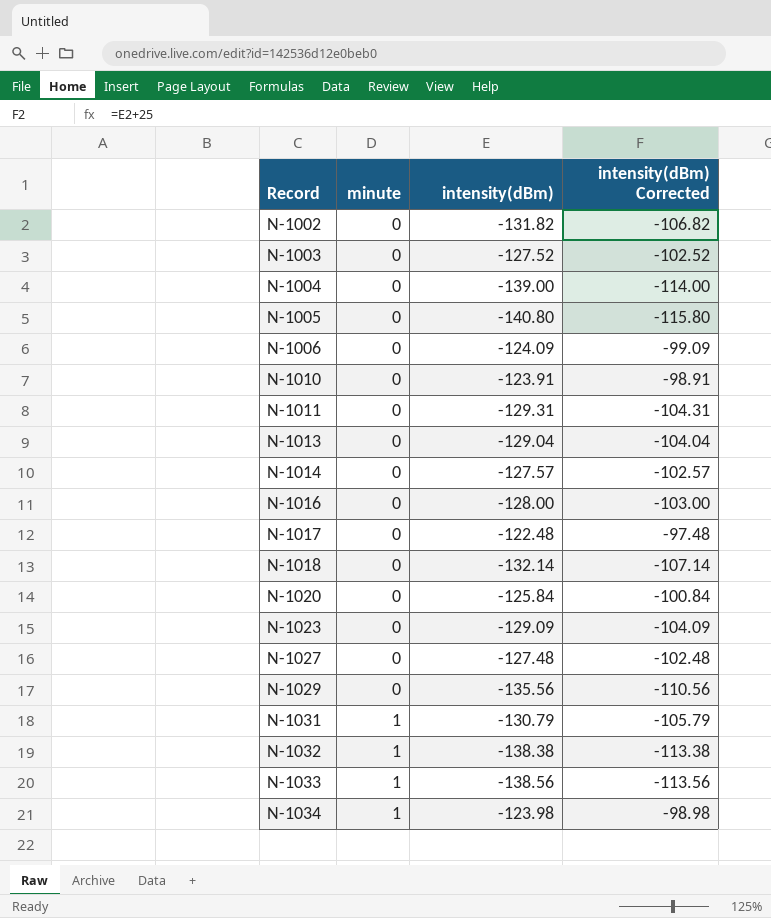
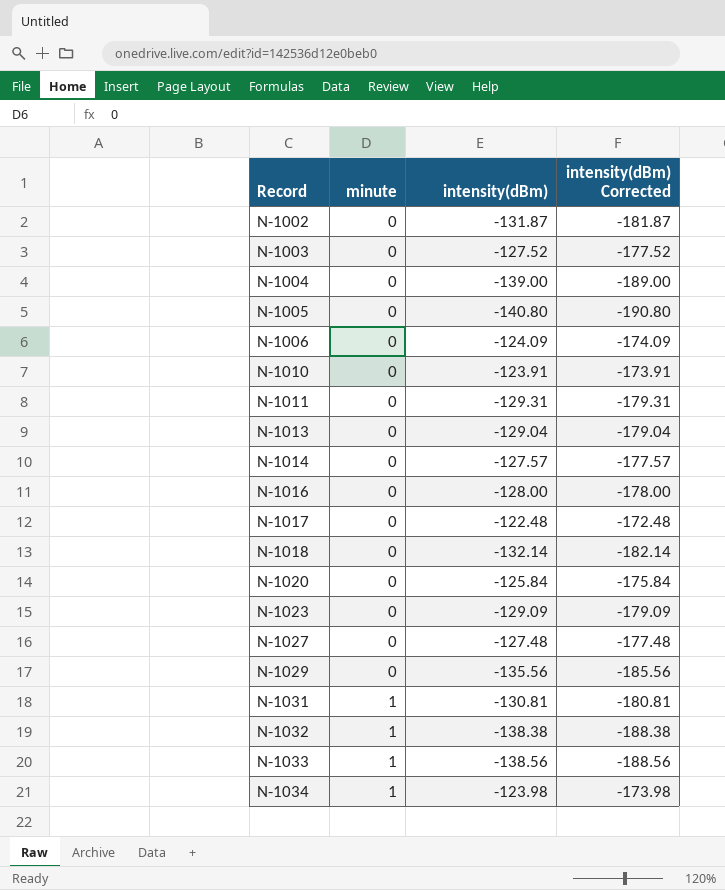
column intensity(dBm) Corrected | formula: [intensity(dBm)] + 25 -> [intensity(dBm)] - 50
N-1002 | intensity(dBm): -131.82 -> -131.87
N-1031 | intensity(dBm): -130.79 -> -130.81

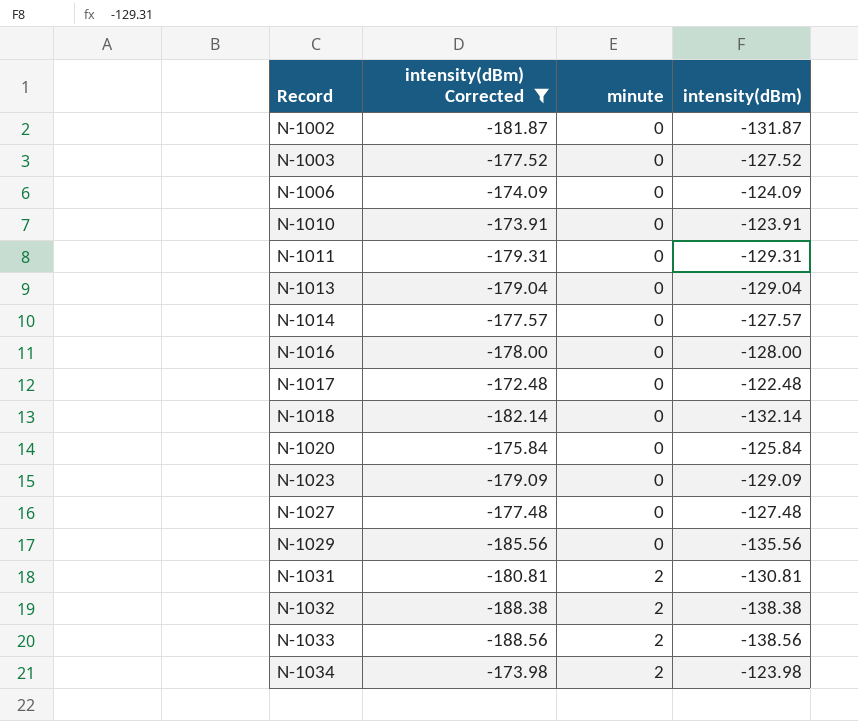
filter: none -> intensity(dBm) Corrected >= -188.56
column intensity(dBm) Corrected | position: 4 -> 2
N-1031 | minute: 1 -> 2
N-1032 | minute: 1 -> 2
N-1033 | minute: 1 -> 2
N-1034 | minute: 1 -> 2

